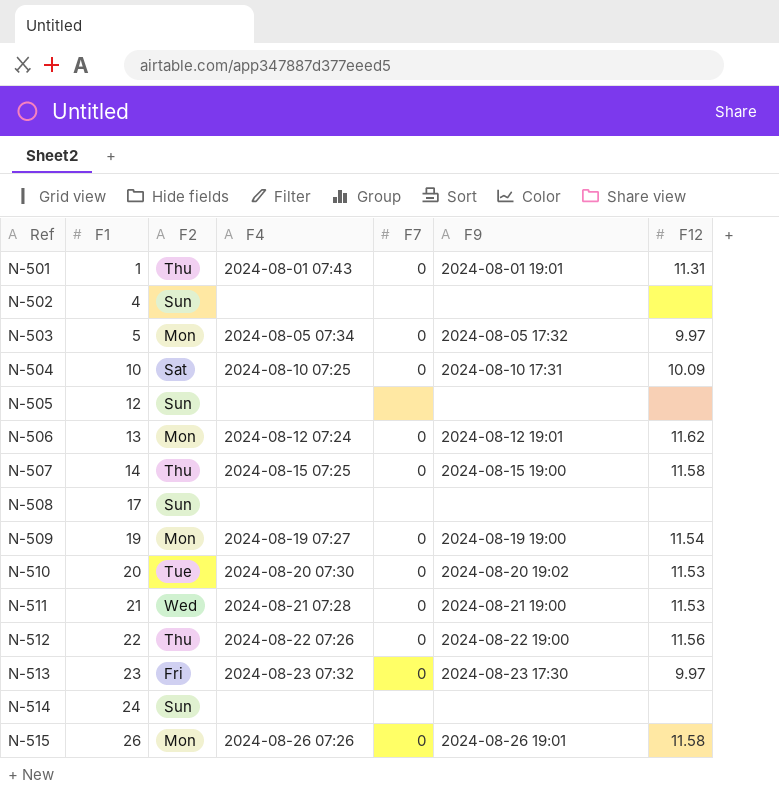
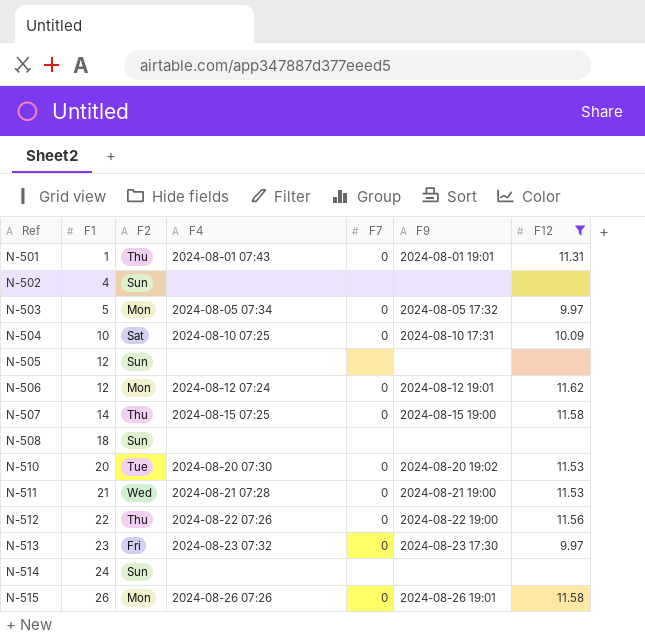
filter: none -> F12 != 11.54
N-506 | F1: 13 -> 12
N-508 | F1: 17 -> 18

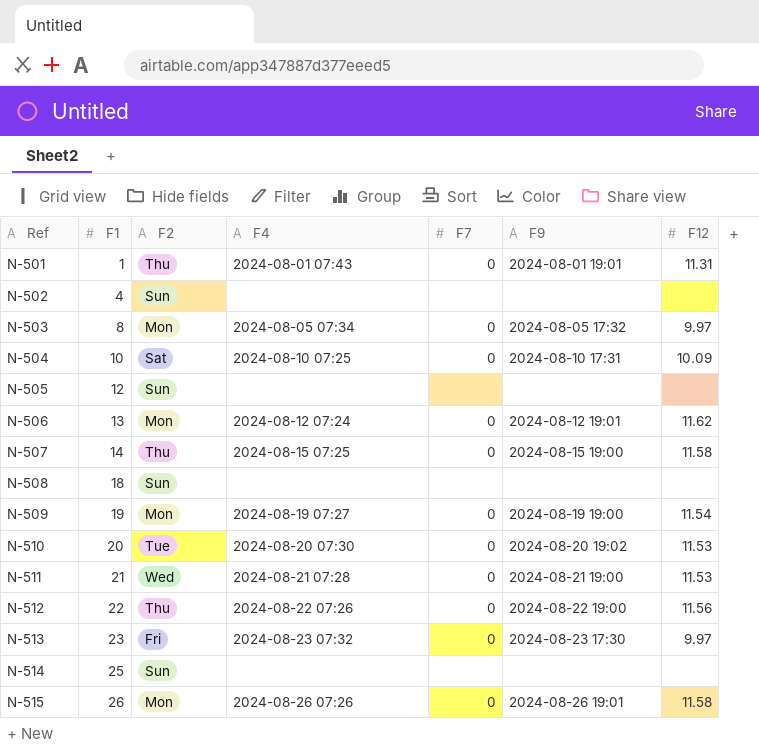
filter: F12 != 11.54 -> none
N-503 | F1: 5 -> 8
N-506 | F1: 12 -> 13
N-514 | F1: 24 -> 25

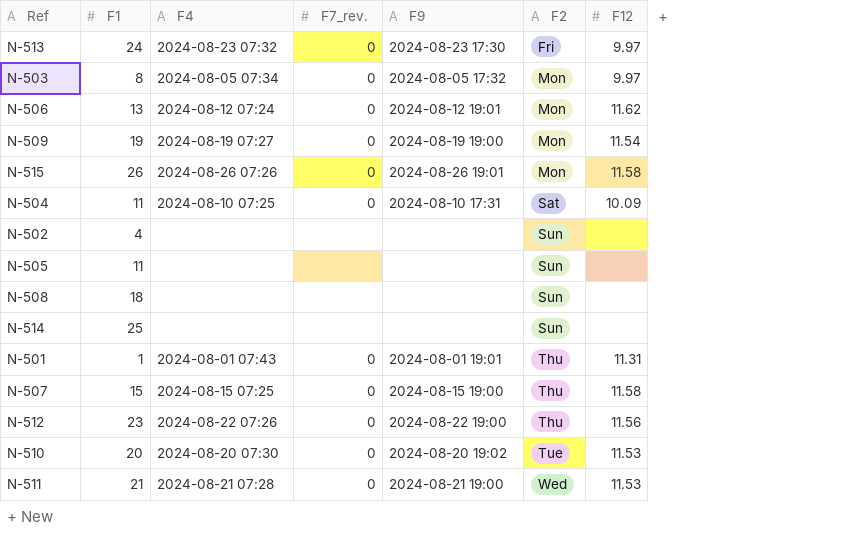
row order: Ref ascending -> F2 ascending
column name: F7 -> F7_rev.
column F2 | position: 3 -> 6
N-513 | F1: 23 -> 24
N-504 | F1: 10 -> 11
N-505 | F1: 12 -> 11
N-507 | F1: 14 -> 15
N-512 | F1: 22 -> 23

